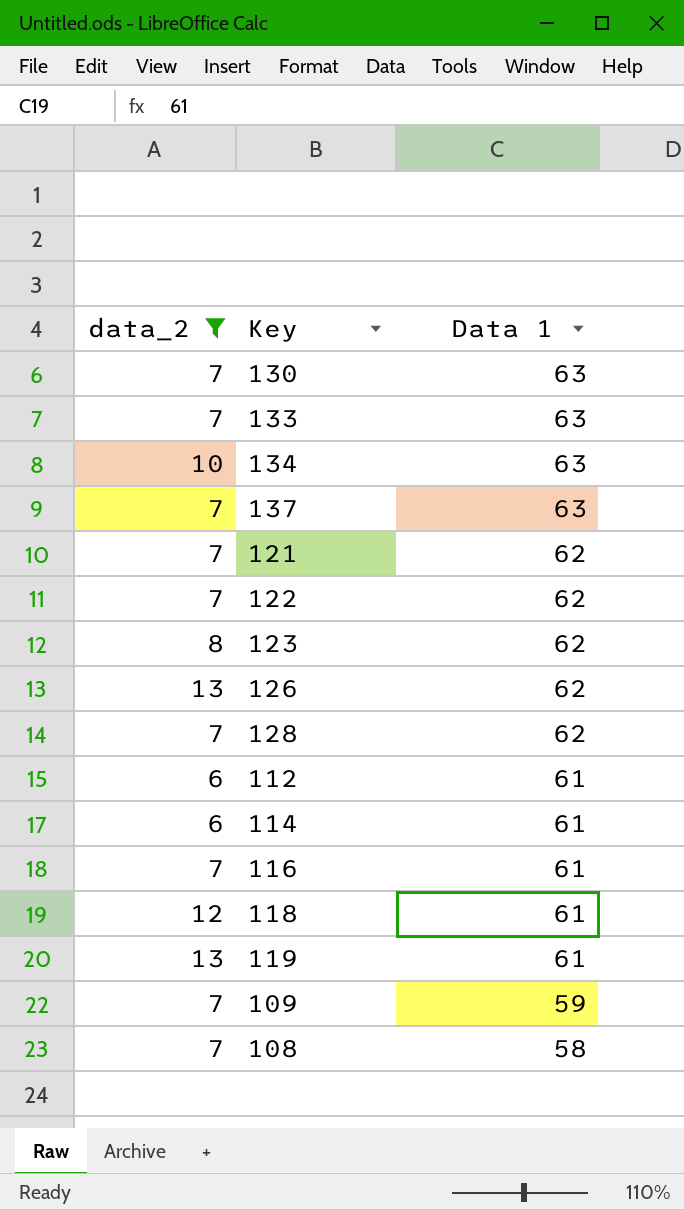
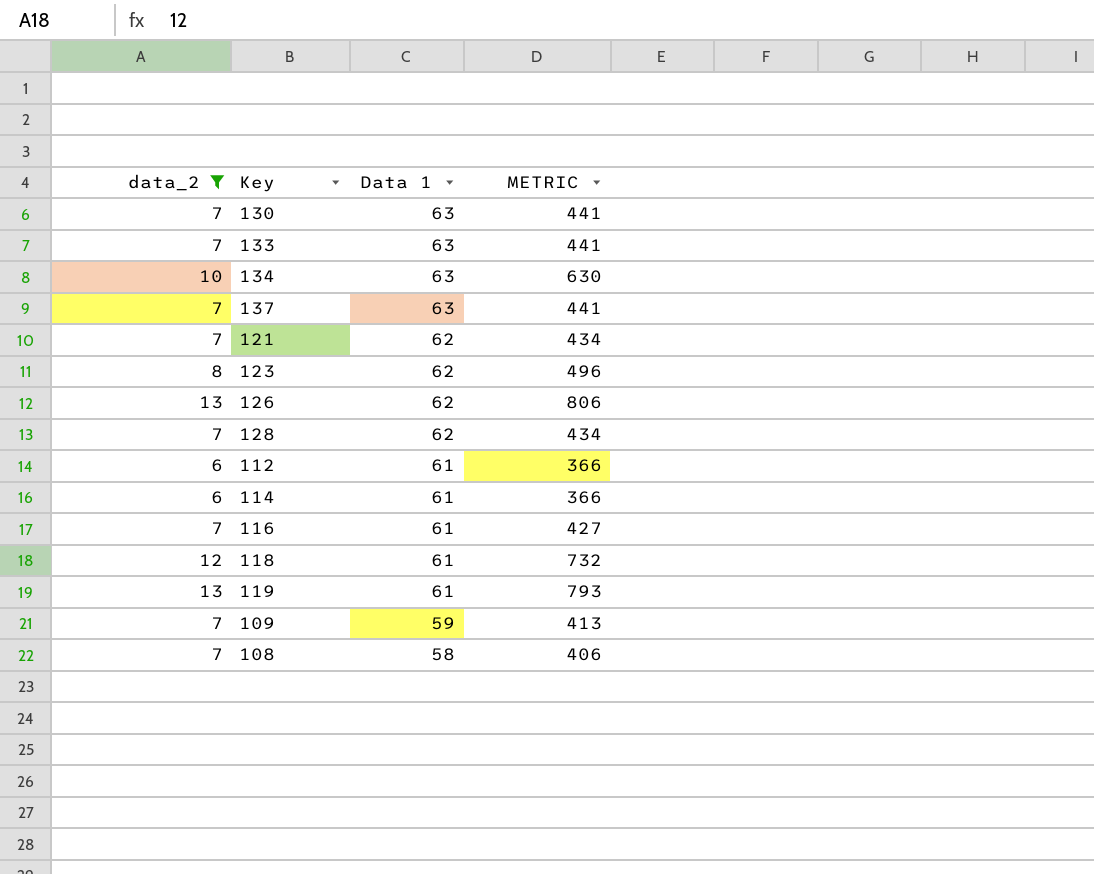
column METRIC | formula: none -> [data_2] * [Data 1]
row 122: 7 | 62 -> none

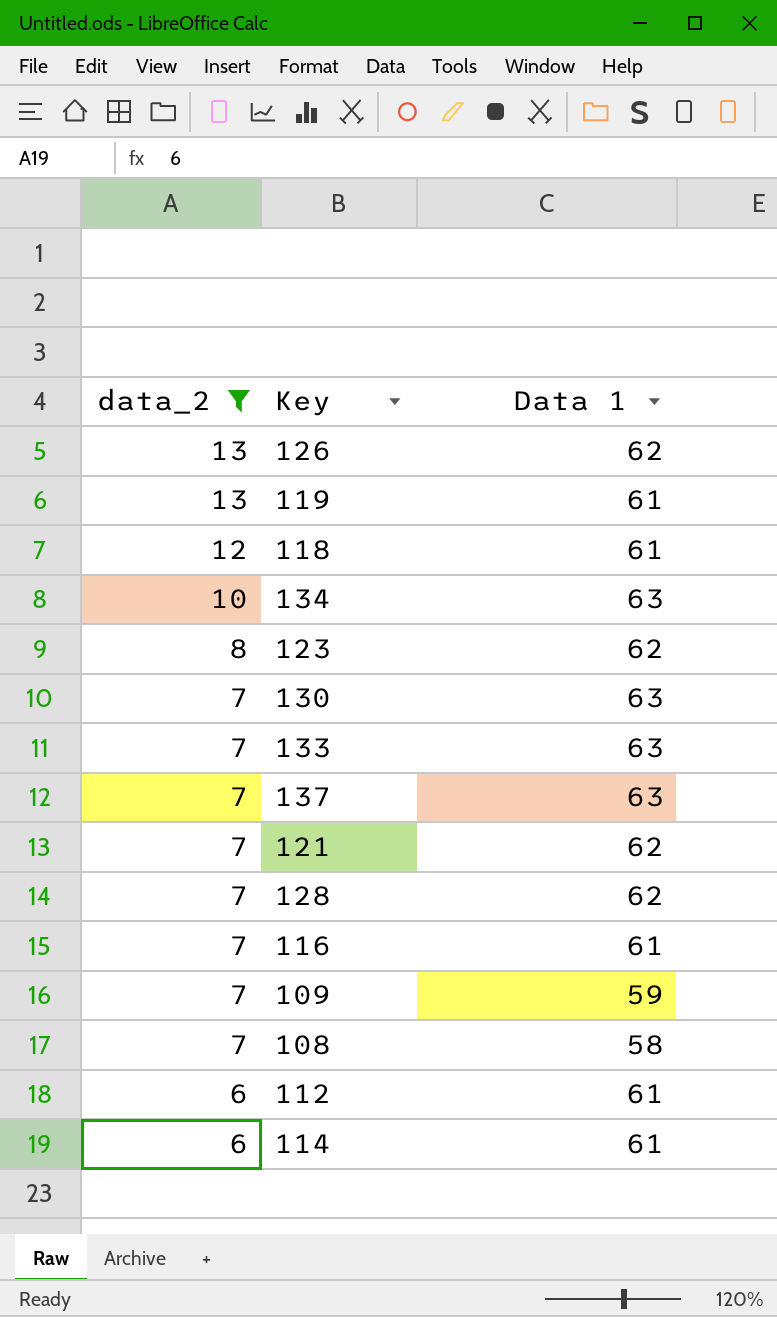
row order: Data 1 descending -> data_2 descending
column METRIC | formula: [data_2] * [Data 1] -> none

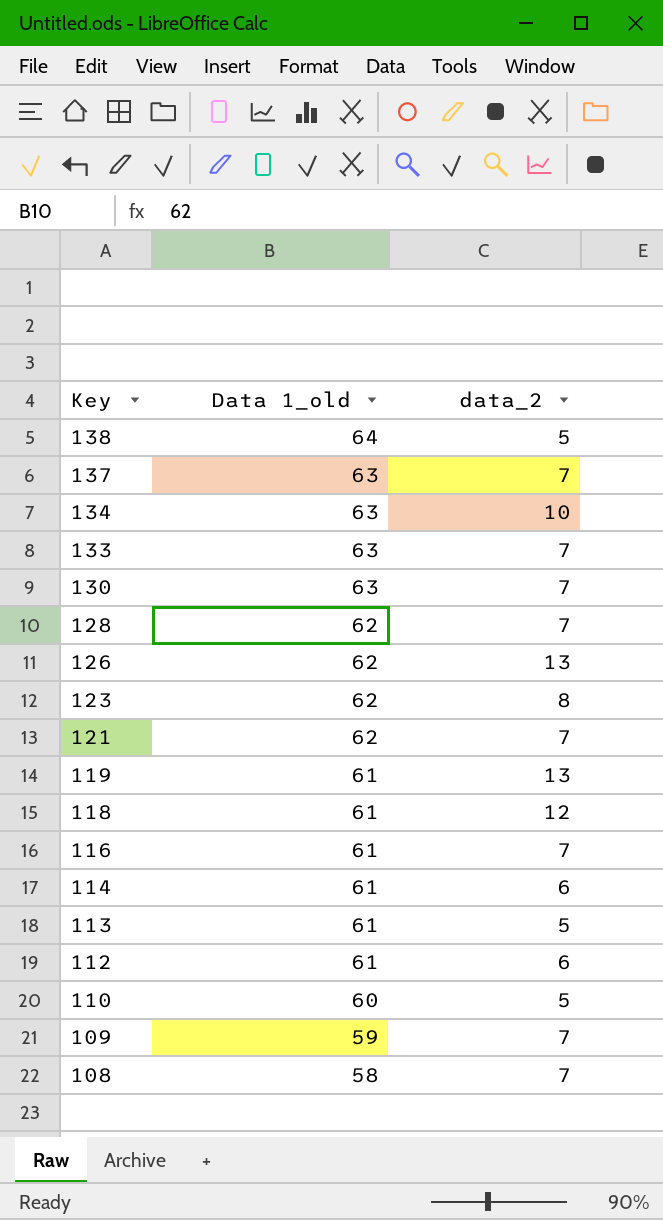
filter: data_2 != 5 -> none
row order: data_2 descending -> Key descending
column name: Data 1 -> Data 1_old
column data_2 | position: 1 -> 3

